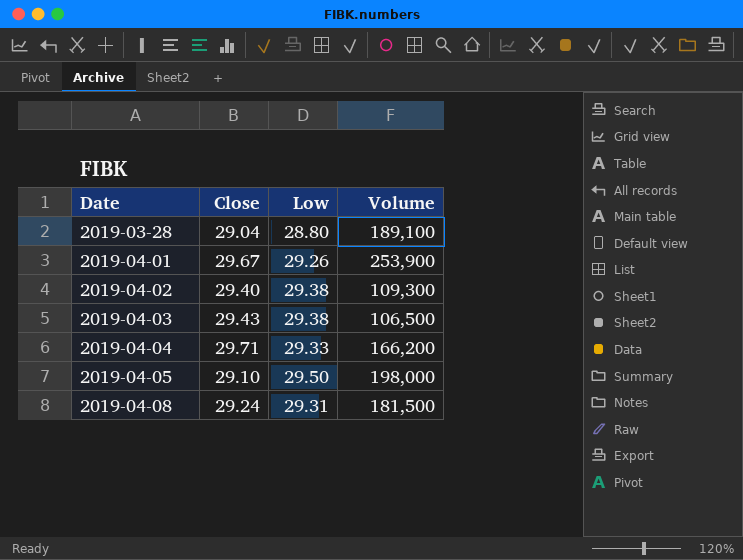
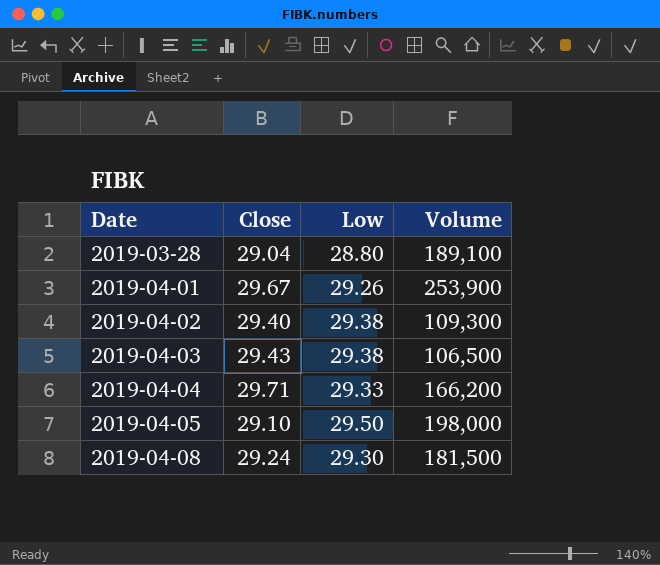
2019-04-08 | Low: 29.31 -> 29.30

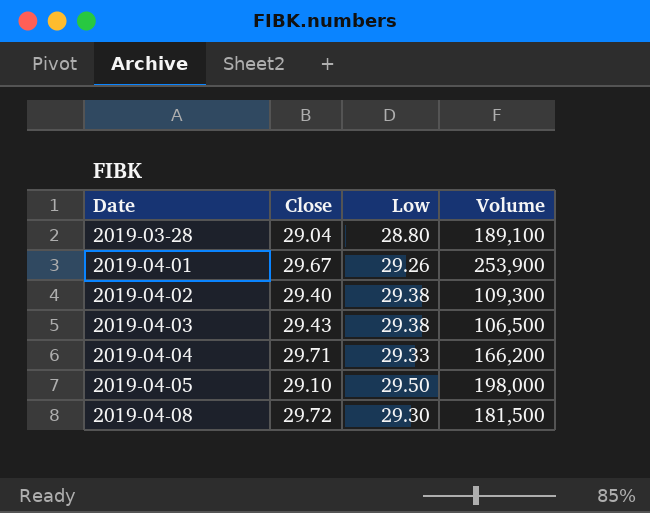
2019-04-08 | Close: 29.24 -> 29.72

